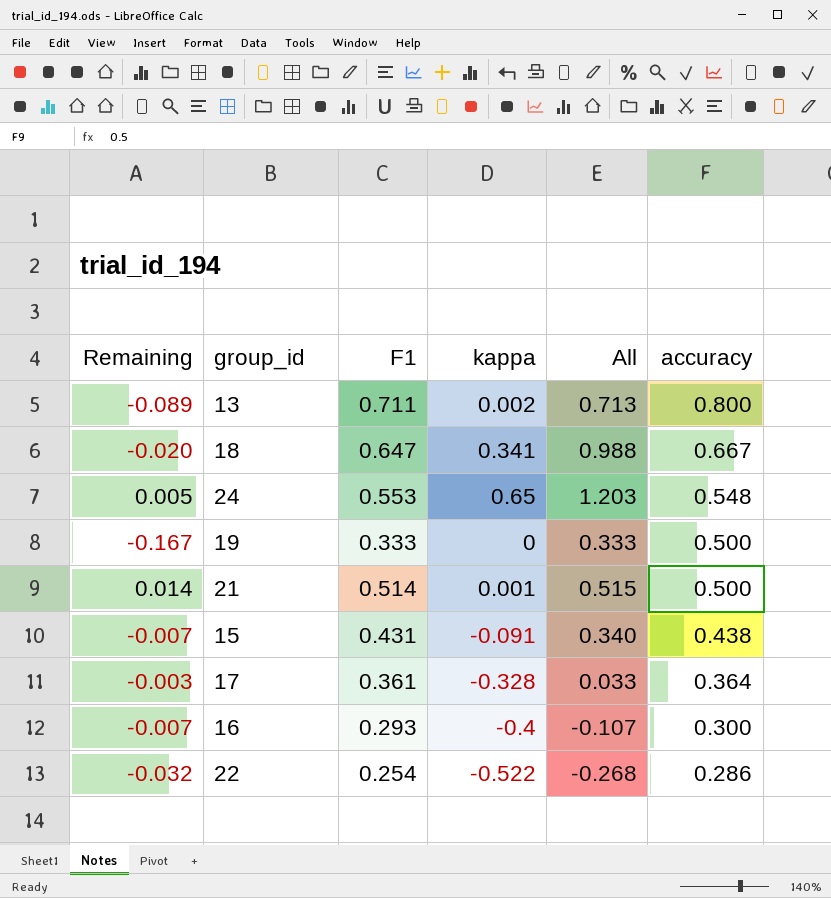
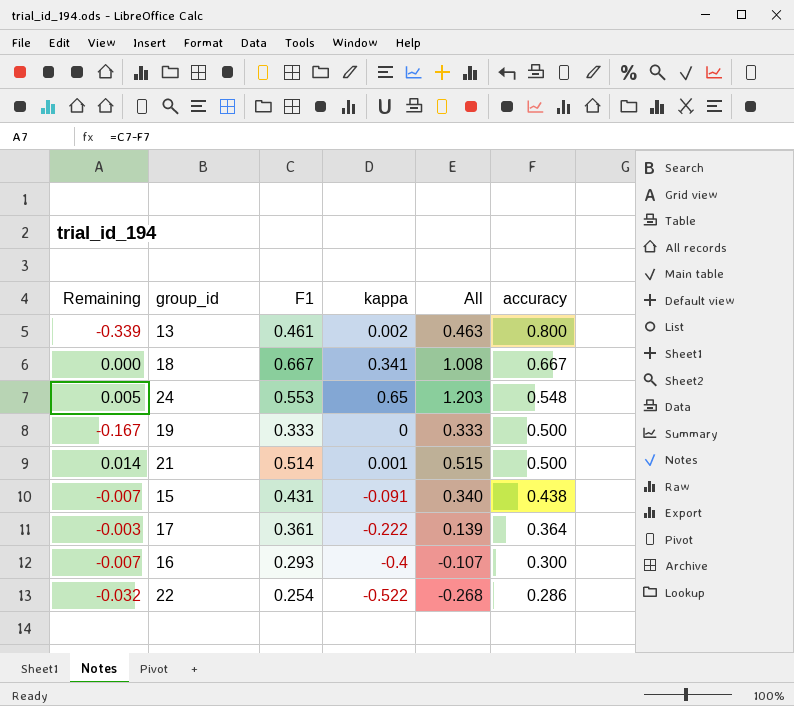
13 | Remaining: -0.089 -> -0.339
13 | F1: 0.711 -> 0.461
13 | All: 0.713 -> 0.463
18 | Remaining: -0.020 -> 0.000
18 | F1: 0.647 -> 0.667
18 | All: 0.988 -> 1.008
17 | kappa: -0.328 -> -0.222
17 | All: 0.033 -> 0.139

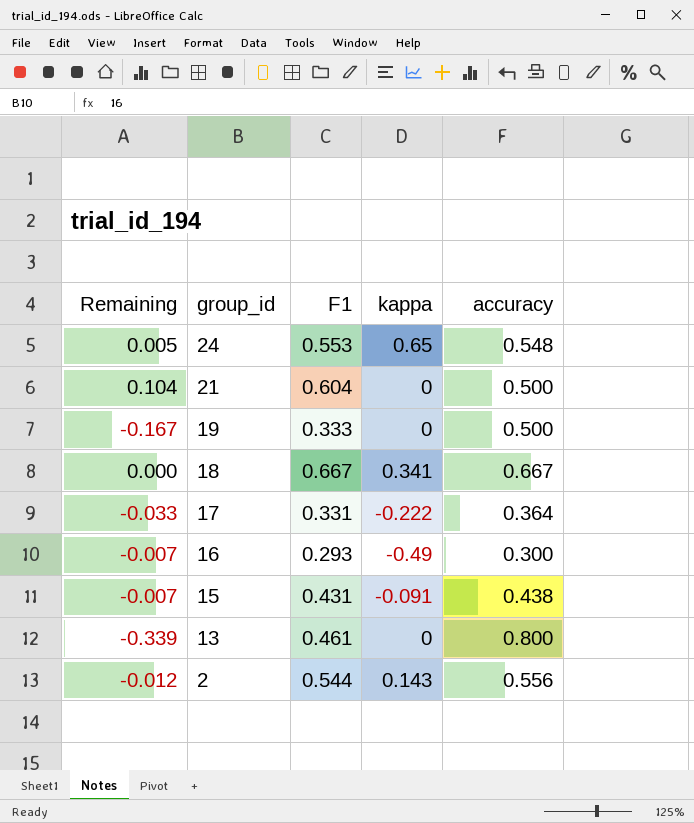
row order: accuracy descending -> group_id descending
column All | formula: [F1] + [kappa] -> none
row 22: -0.032 | 0.254 | -0.522 | -0.268 | 0.286 -> none
21 | Remaining: 0.014 -> 0.104
21 | F1: 0.514 -> 0.604
21 | kappa: 0.001 -> 0
17 | Remaining: -0.003 -> -0.033
17 | F1: 0.361 -> 0.331
16 | kappa: -0.4 -> -0.49
13 | kappa: 0.002 -> 0
row 2: none -> -0.012 | 0.544 | 0.143 | 0.556

